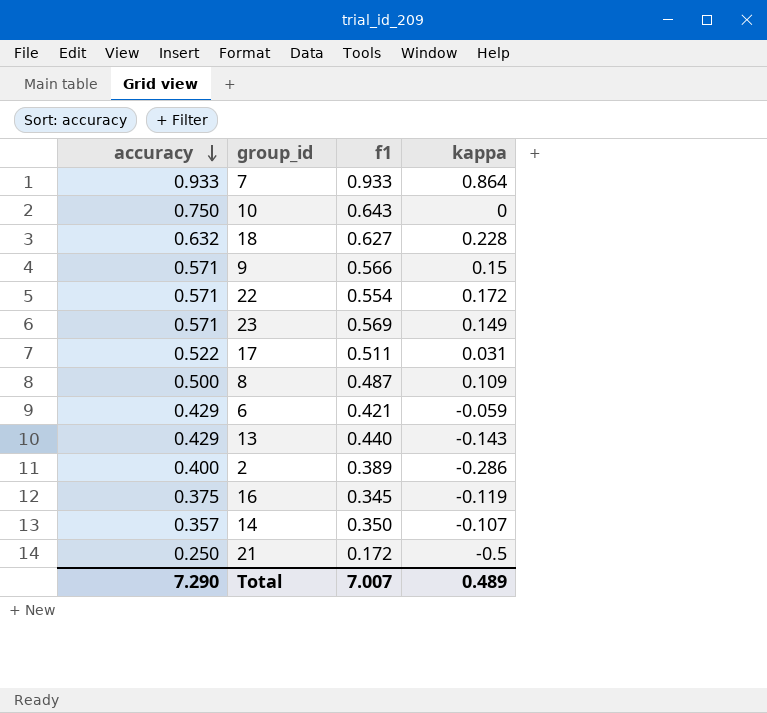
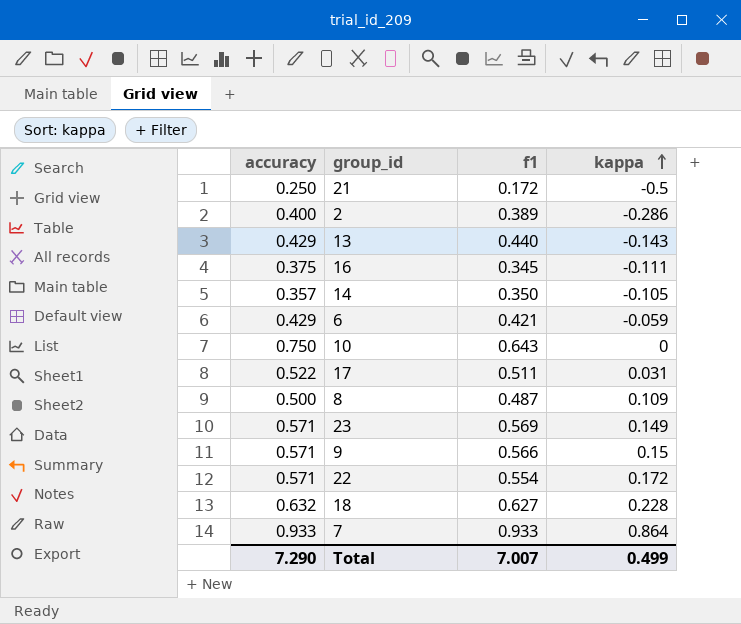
row order: accuracy descending -> kappa ascending
16 | kappa: -0.119 -> -0.111
14 | kappa: -0.107 -> -0.105
Total | kappa: 0.489 -> 0.499

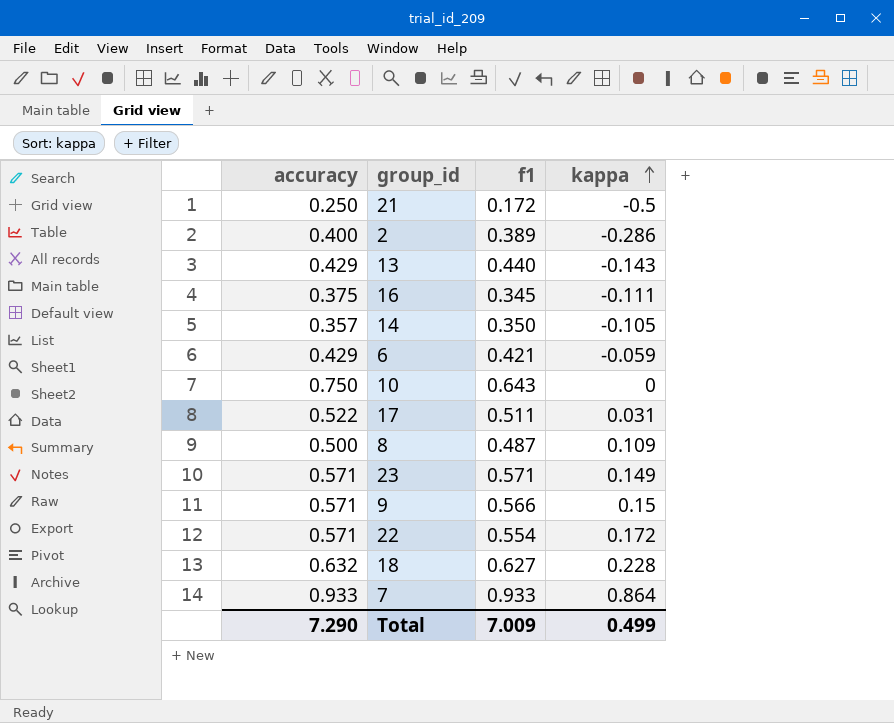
23 | f1: 0.569 -> 0.571
Total | f1: 7.007 -> 7.009

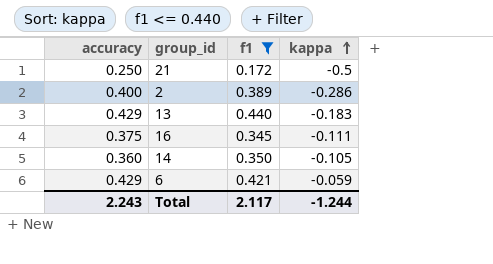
filter: none -> f1 <= 0.440
13 | kappa: -0.143 -> -0.183
14 | accuracy: 0.357 -> 0.360
Total | accuracy: 7.290 -> 2.243
Total | f1: 7.009 -> 2.117
Total | kappa: 0.499 -> -1.244

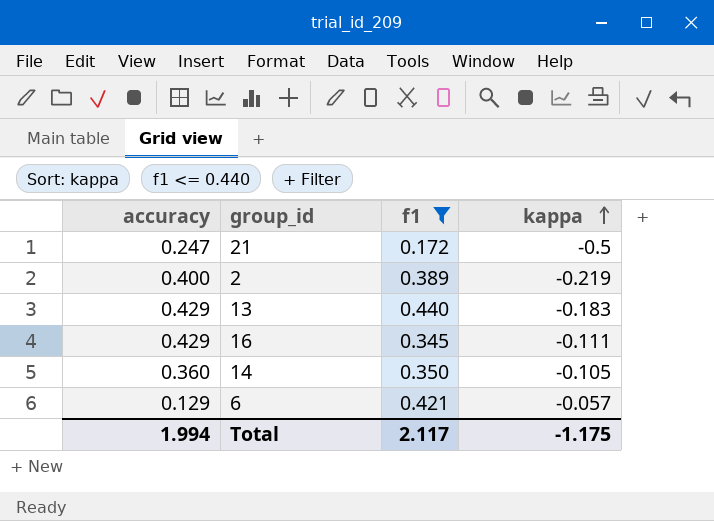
21 | accuracy: 0.250 -> 0.247
2 | kappa: -0.286 -> -0.219
16 | accuracy: 0.375 -> 0.429
6 | accuracy: 0.429 -> 0.129
6 | kappa: -0.059 -> -0.057
Total | accuracy: 2.243 -> 1.994
Total | kappa: -1.244 -> -1.175

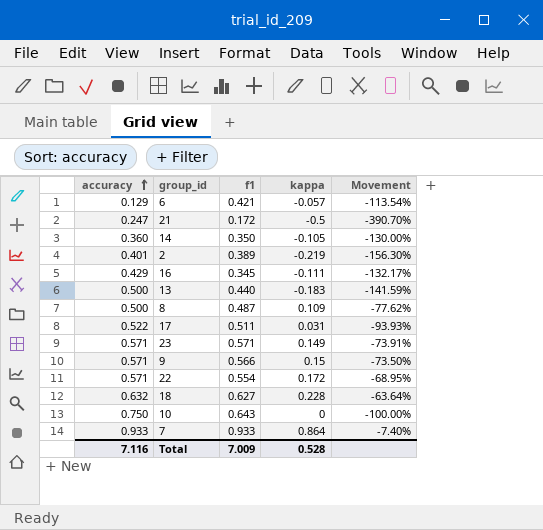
filter: f1 <= 0.440 -> none
row order: kappa ascending -> accuracy ascending
column Movement | formula: none -> ([kappa] - [f1]) / [f1]
2 | accuracy: 0.400 -> 0.401
13 | accuracy: 0.429 -> 0.500
Total | accuracy: 1.994 -> 7.116
Total | f1: 2.117 -> 7.009
Total | kappa: -1.175 -> 0.528

